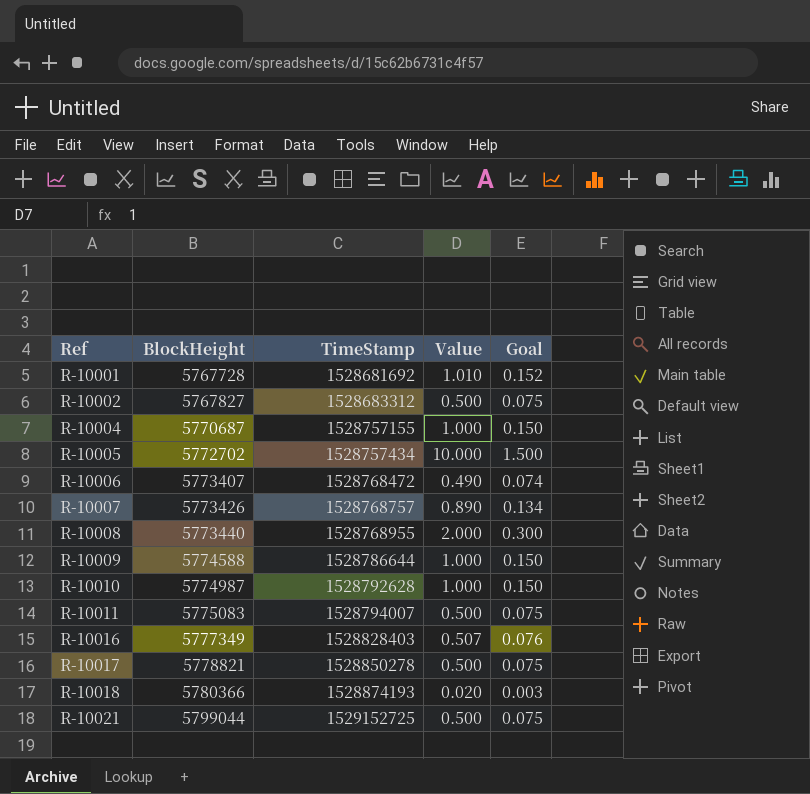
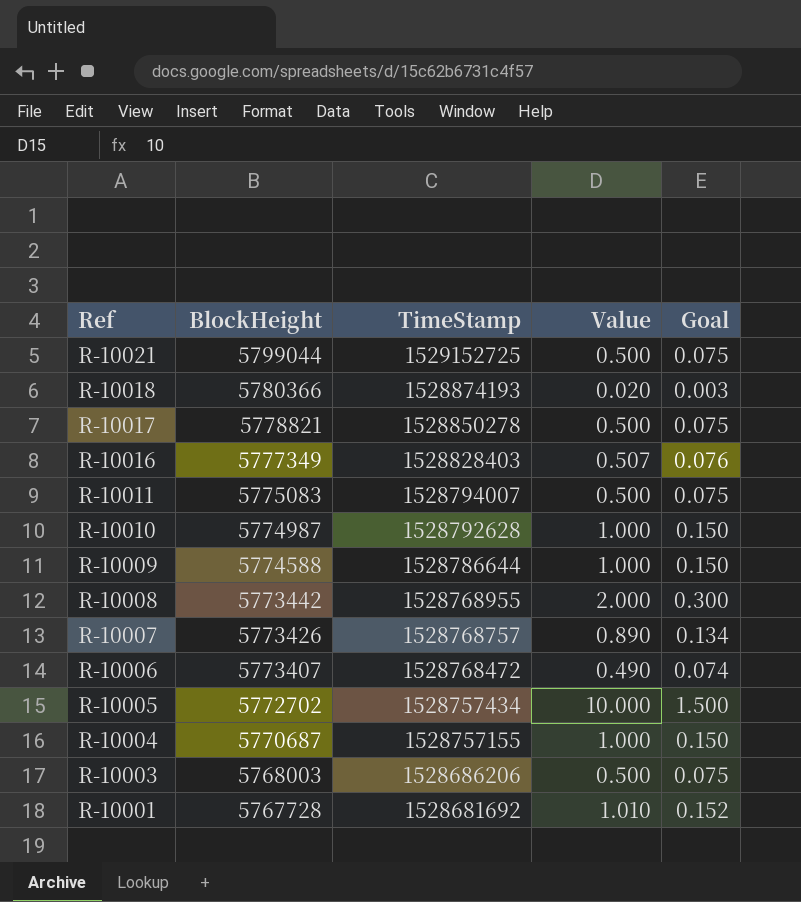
row order: Ref ascending -> Ref descending
row R-10002: 5767827 | 1528683312 | 0.500 | 0.075 -> none
R-10008 | BlockHeight: 5773440 -> 5773442
row R-10003: none -> 5768003 | 1528686206 | 0.500 | 0.075

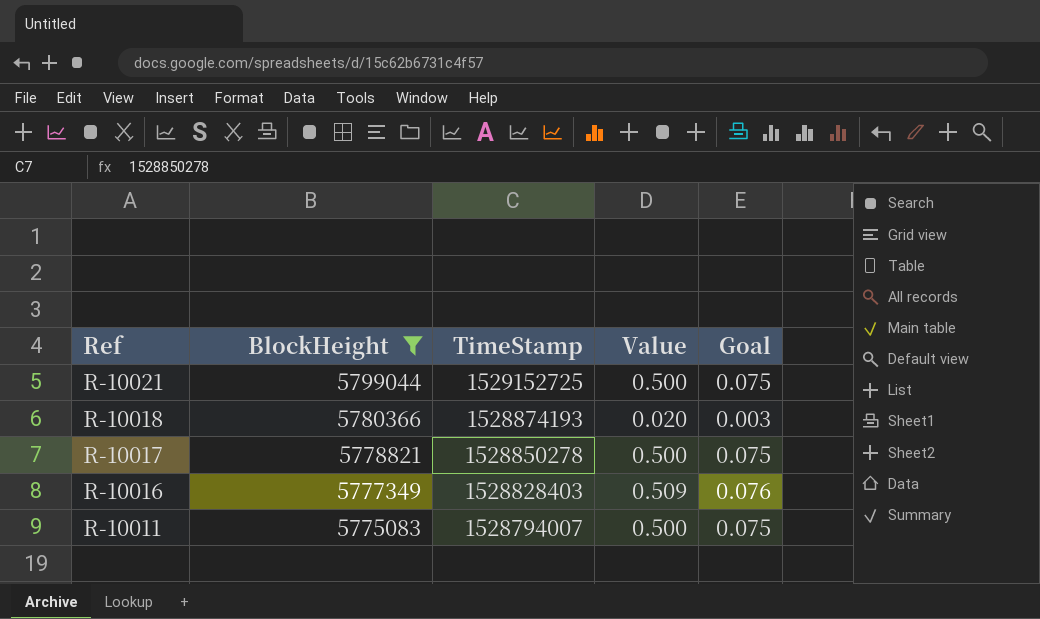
filter: none -> BlockHeight >= 5775083
R-10016 | Value: 0.507 -> 0.509

